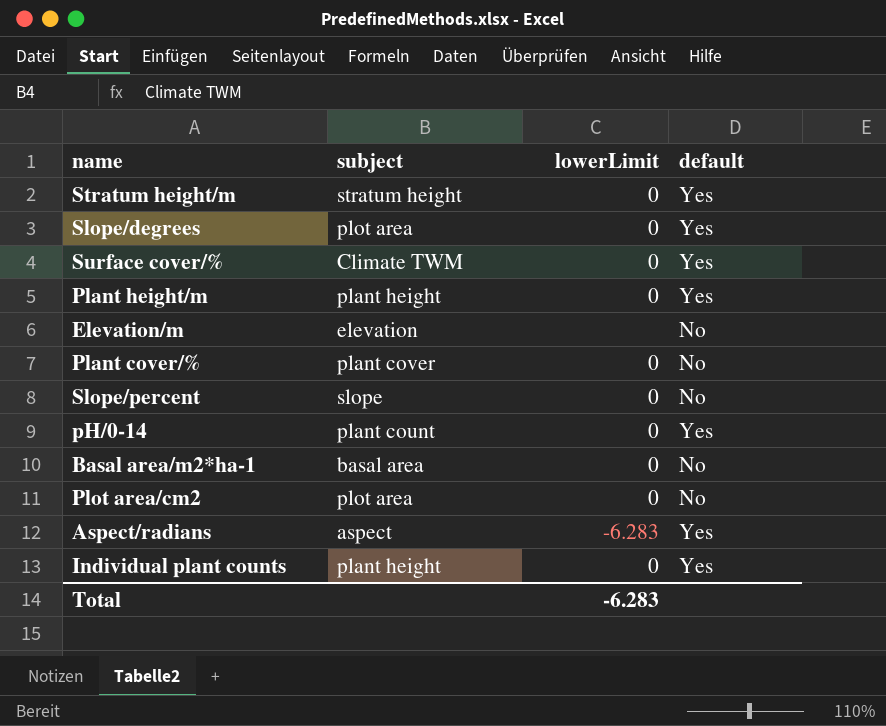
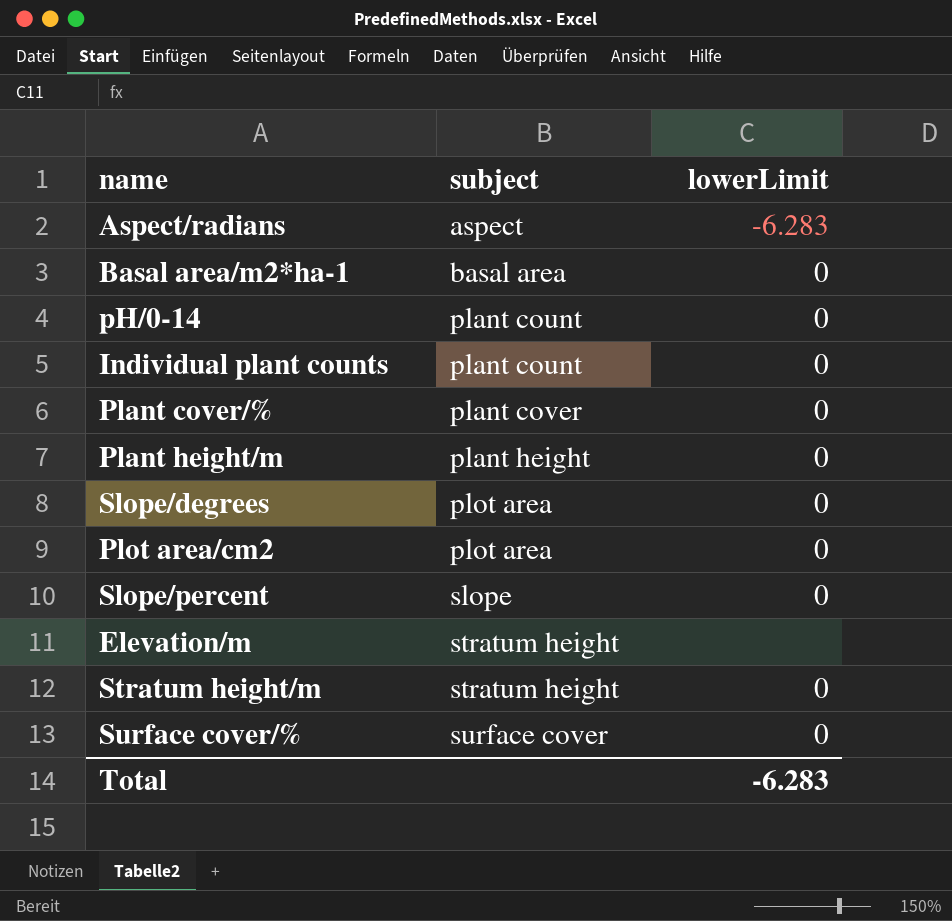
row order: none -> subject ascending
column default | position: 4 -> none
Individual plant counts | subject: plant height -> plant count
Elevation/m | subject: elevation -> stratum height
Surface cover/% | subject: Climate TWM -> surface cover

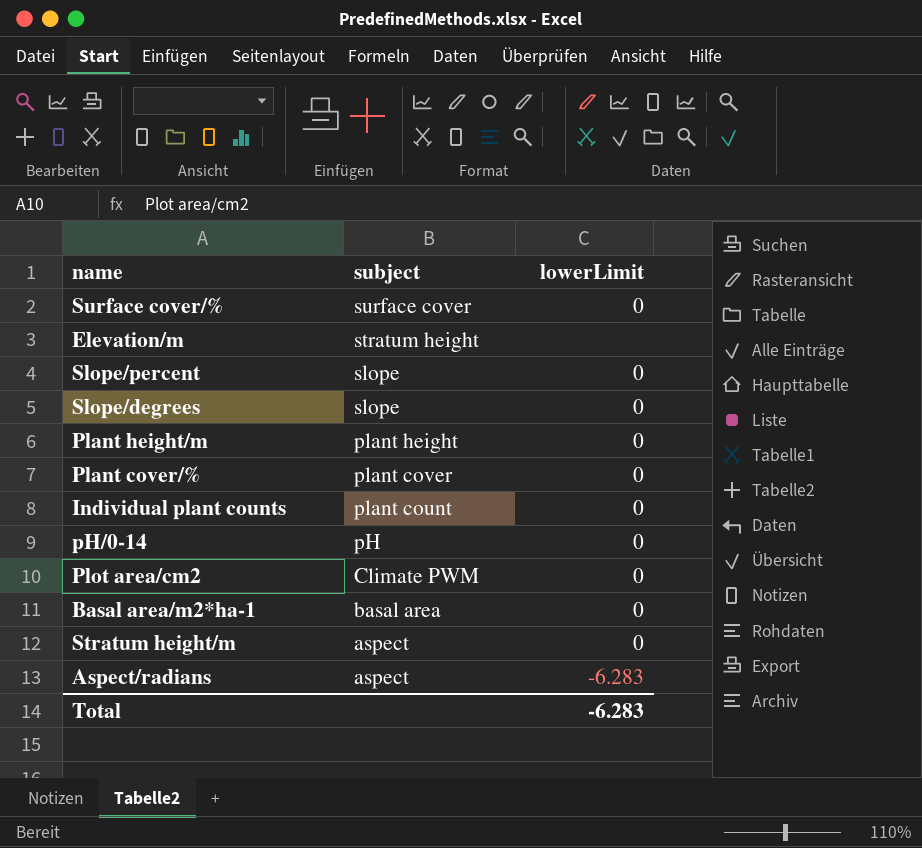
row order: subject ascending -> subject descending
Slope/degrees | subject: plot area -> slope
pH/0-14 | subject: plant count -> pH
Plot area/cm2 | subject: plot area -> Climate PWM
Stratum height/m | subject: stratum height -> aspect

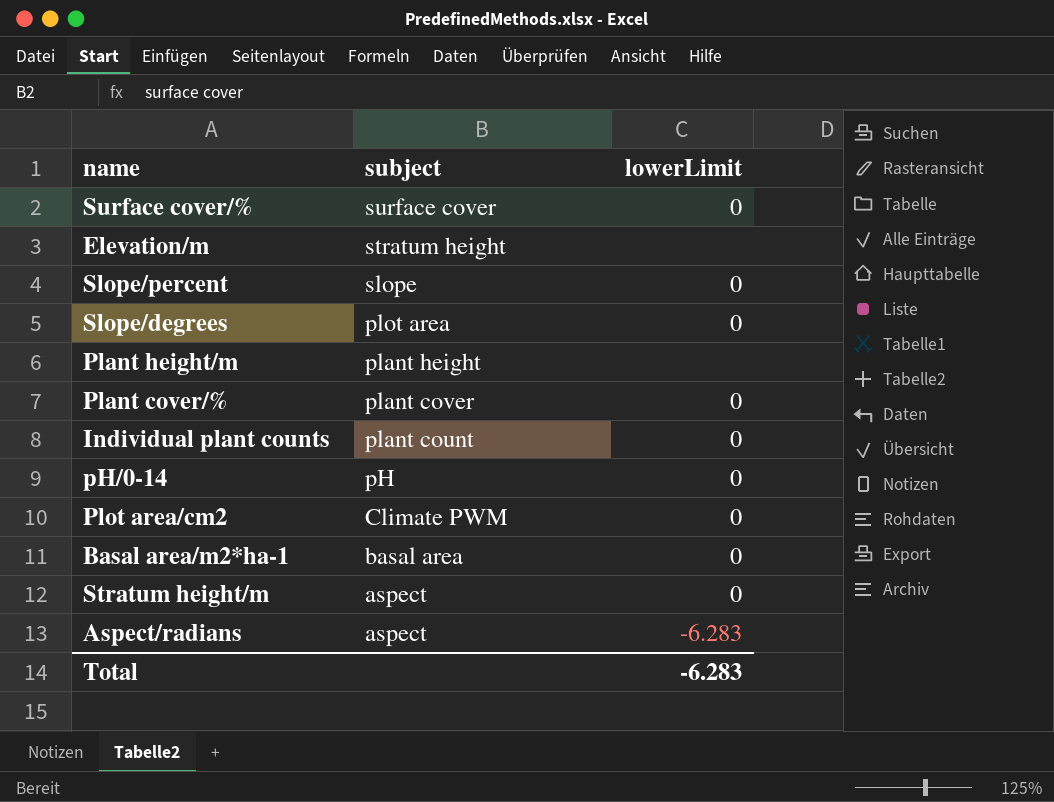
Slope/degrees | subject: slope -> plot area
Plant height/m | lowerLimit: 0 -> none

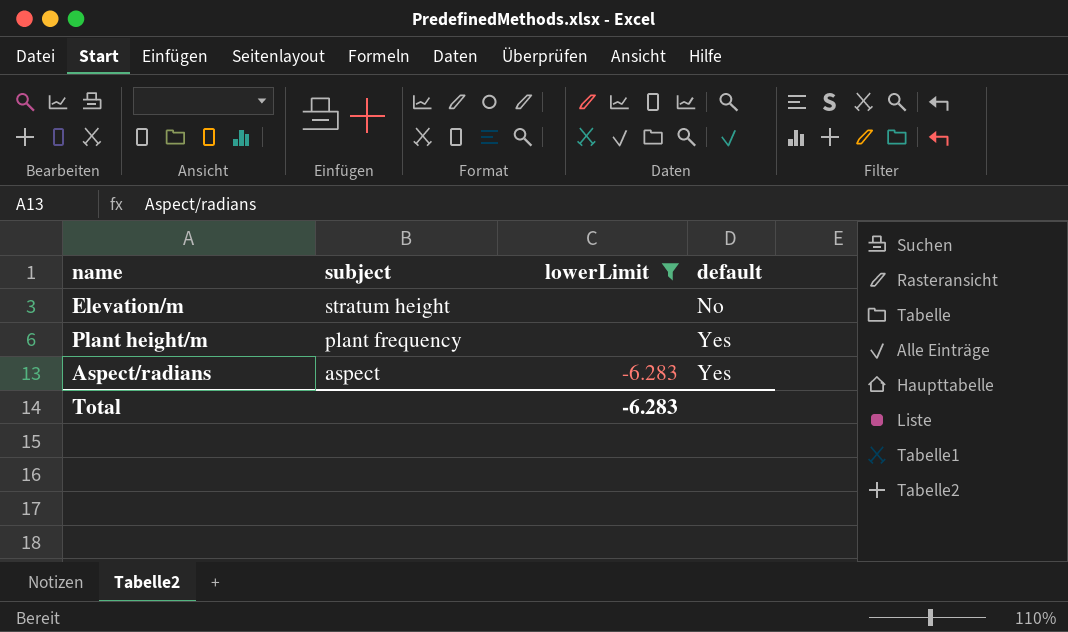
filter: none -> lowerLimit != 0
column default | position: none -> 4
Plant height/m | subject: plant height -> plant frequency

